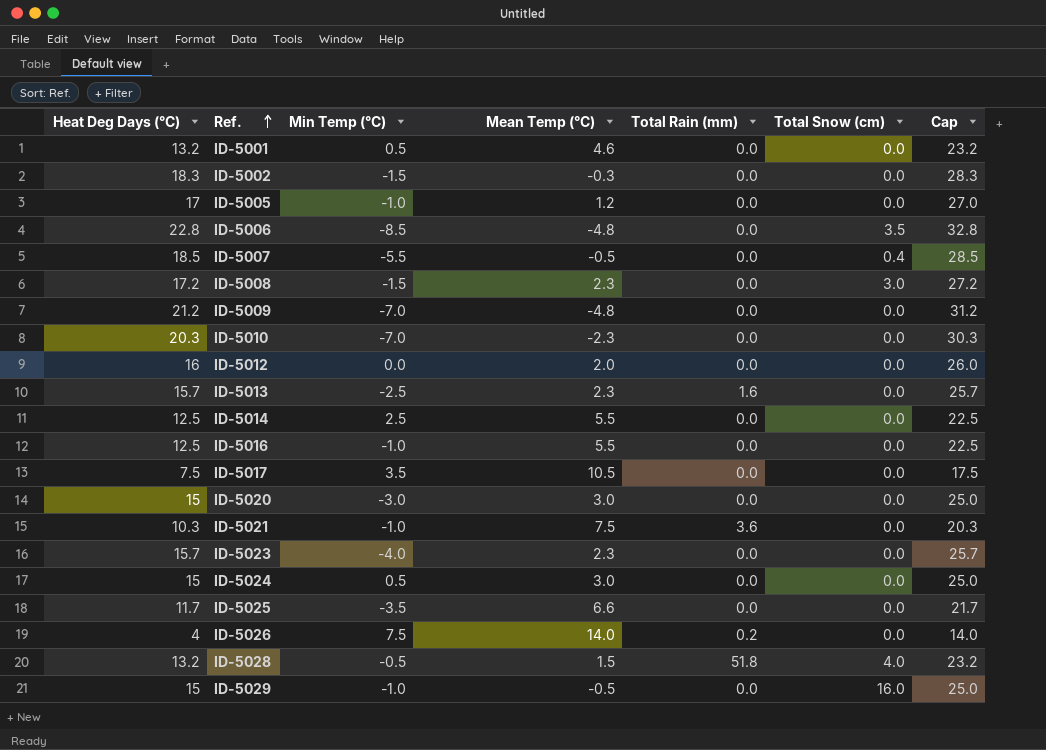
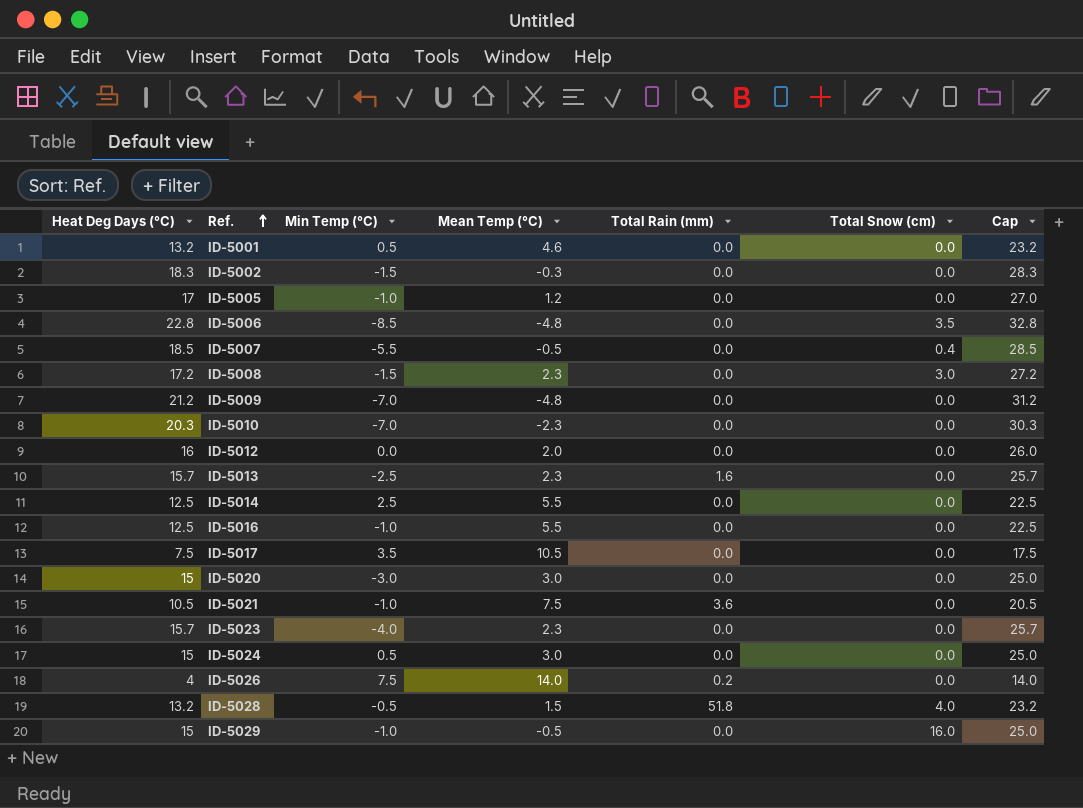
row ID-5025: 11.7 | -3.5 | 6.6 | 0.0 | 0.0 | 21.7 -> none
ID-5021 | Heat Deg Days (°C): 10.3 -> 10.5
ID-5021 | Cap: 20.3 -> 20.5

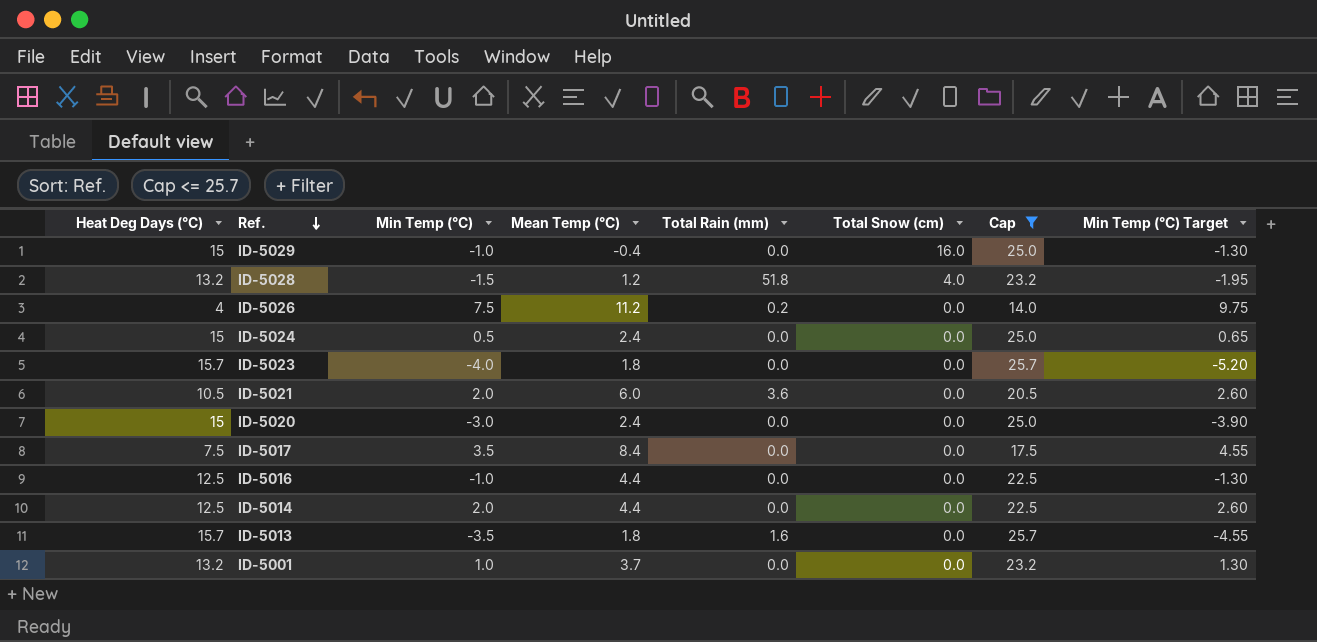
filter: none -> Cap <= 25.7
row order: Ref. ascending -> Ref. descending
column Min Temp (°C) Target | formula: none -> [Min Temp (°C)] * 1.3
ID-5029 | Mean Temp (°C): -0.5 -> -0.4
ID-5028 | Min Temp (°C): -0.5 -> -1.5
ID-5028 | Mean Temp (°C): 1.5 -> 1.2
ID-5026 | Mean Temp (°C): 14.0 -> 11.2
ID-5024 | Mean Temp (°C): 3.0 -> 2.4
ID-5023 | Mean Temp (°C): 2.3 -> 1.8
ID-5021 | Min Temp (°C): -1.0 -> 2.0
ID-5021 | Mean Temp (°C): 7.5 -> 6.0
ID-5020 | Mean Temp (°C): 3.0 -> 2.4
ID-5017 | Mean Temp (°C): 10.5 -> 8.4
ID-5016 | Mean Temp (°C): 5.5 -> 4.4
ID-5014 | Min Temp (°C): 2.5 -> 2.0
ID-5014 | Mean Temp (°C): 5.5 -> 4.4
ID-5013 | Min Temp (°C): -2.5 -> -3.5
ID-5013 | Mean Temp (°C): 2.3 -> 1.8
ID-5001 | Min Temp (°C): 0.5 -> 1.0
ID-5001 | Mean Temp (°C): 4.6 -> 3.7

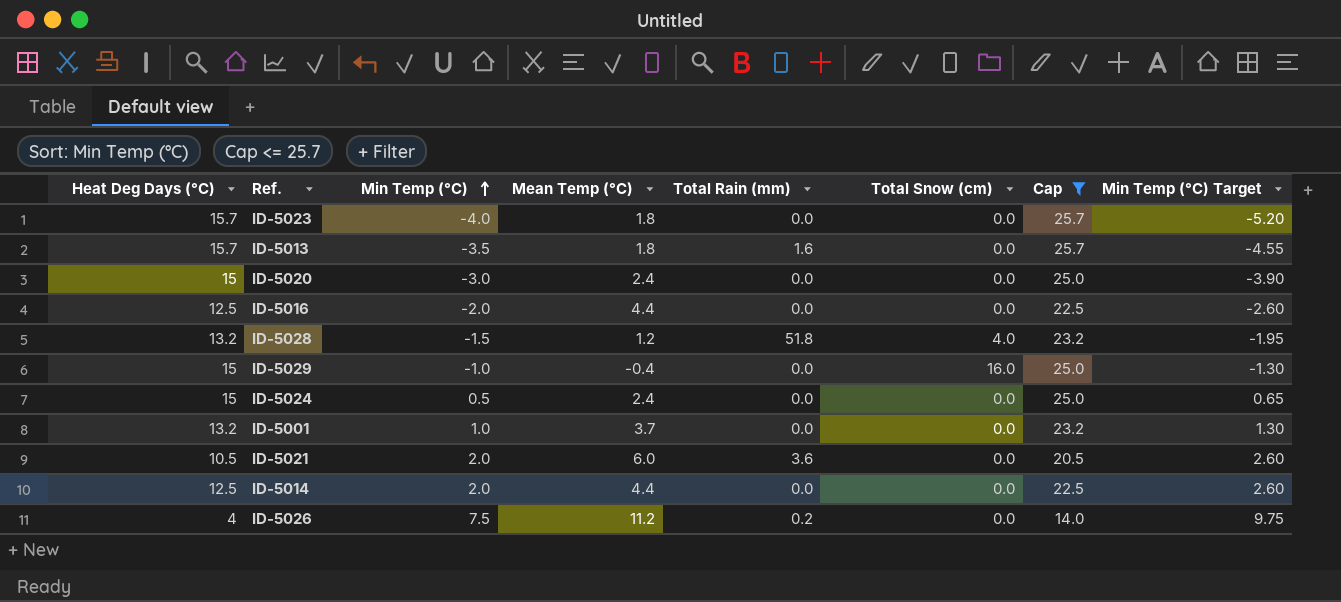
row order: Ref. descending -> Min Temp (°C) ascending
row ID-5017: 7.5 | 3.5 | 8.4 | 0.0 | 0.0 | 17.5 | 4.55 -> none
ID-5016 | Min Temp (°C): -1.0 -> -2.0
ID-5016 | Min Temp (°C) Target: -1.30 -> -2.60

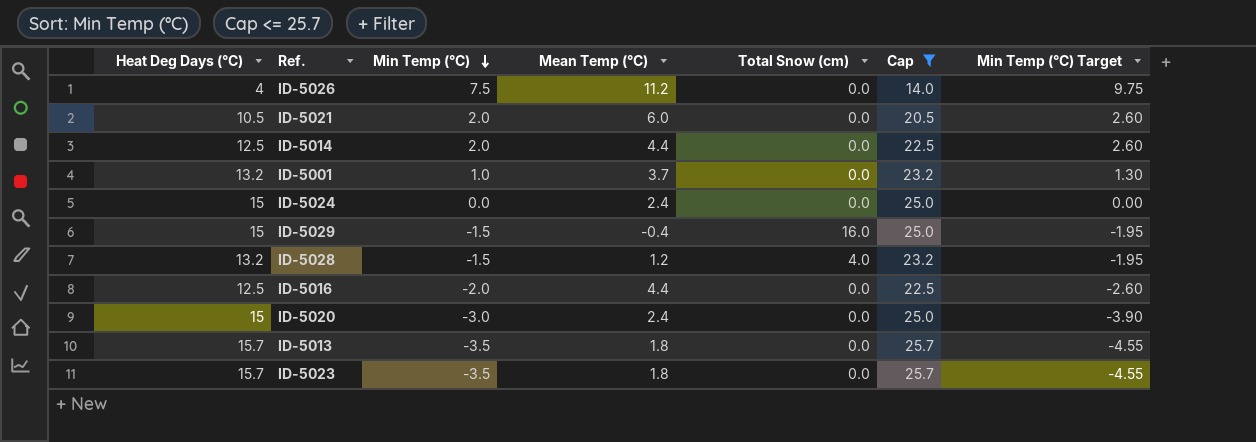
row order: Min Temp (°C) ascending -> Min Temp (°C) descending
column Total Rain (mm) | position: 5 -> none
ID-5024 | Min Temp (°C): 0.5 -> 0.0
ID-5024 | Min Temp (°C) Target: 0.65 -> 0.00
ID-5029 | Min Temp (°C): -1.0 -> -1.5
ID-5029 | Min Temp (°C) Target: -1.30 -> -1.95
ID-5023 | Min Temp (°C): -4.0 -> -3.5
ID-5023 | Min Temp (°C) Target: -5.20 -> -4.55

